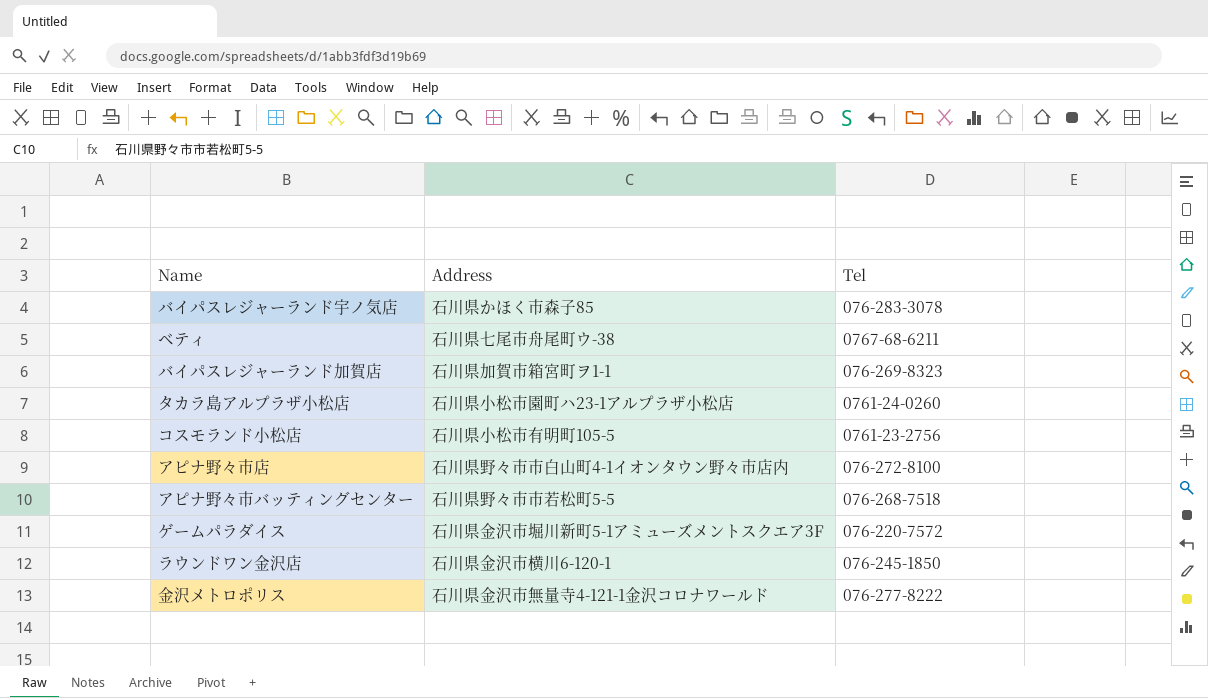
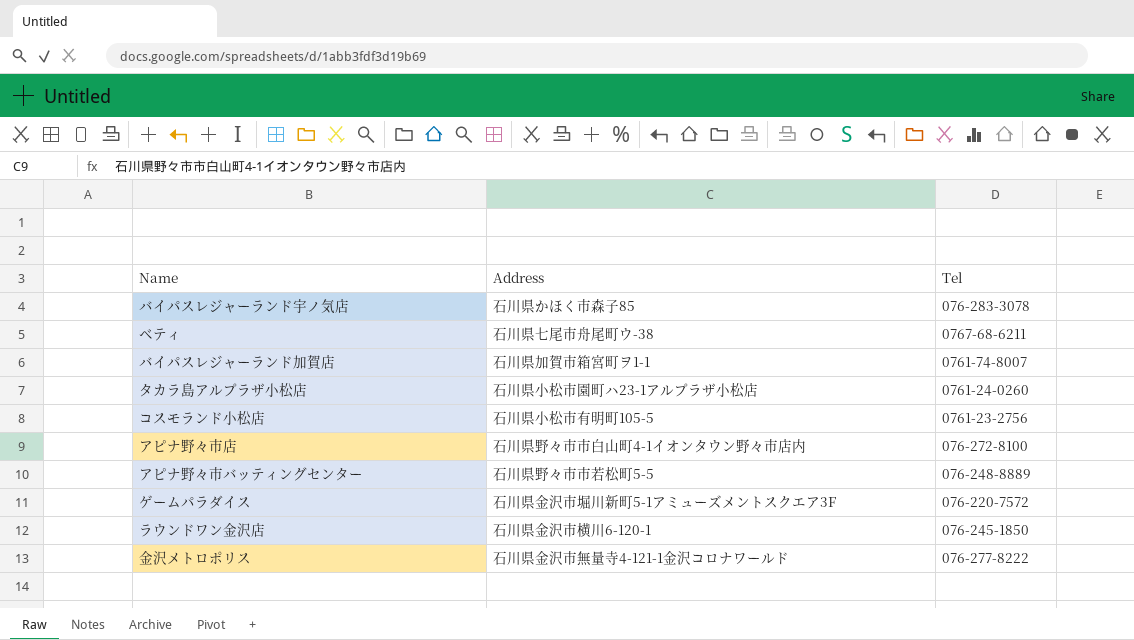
バイパスレジャーランド加賀店 | Tel: 076-269-8323 -> 0761-74-8007
アピナ野々市バッティングセンター | Tel: 076-268-7518 -> 076-248-8889

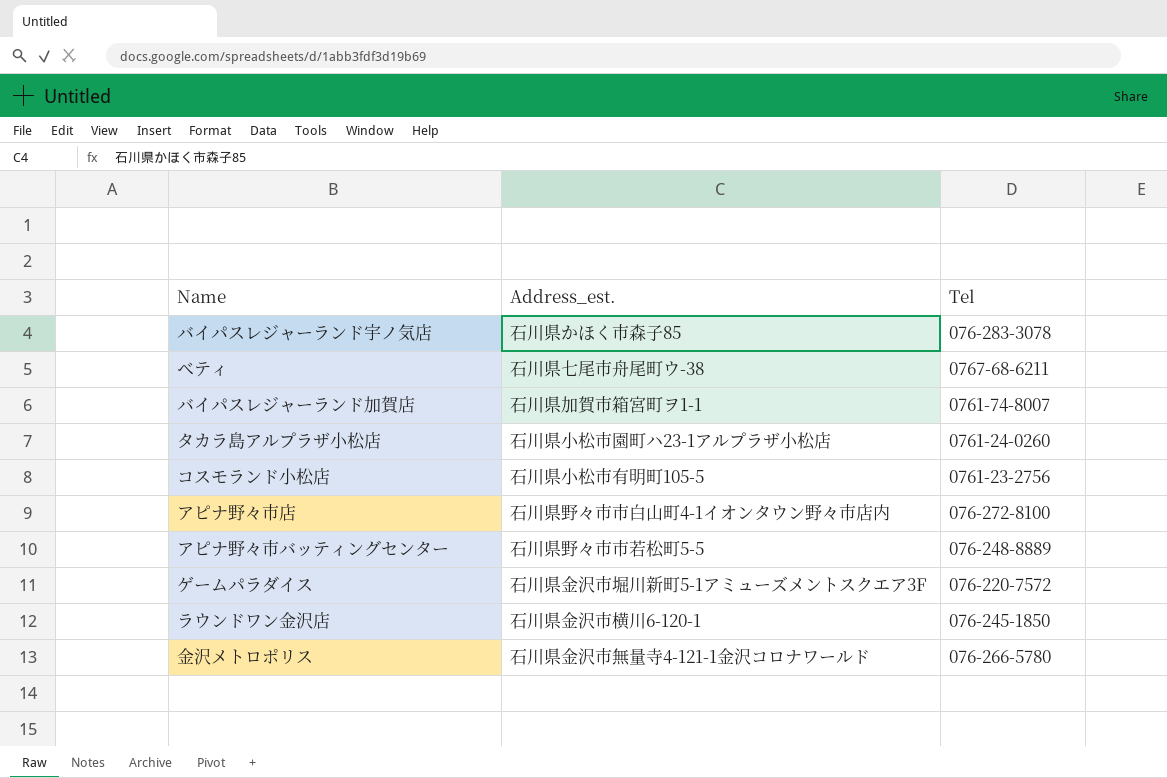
column name: Address -> Address_est.
金沢メトロポリス | Tel: 076-277-8222 -> 076-266-5780

